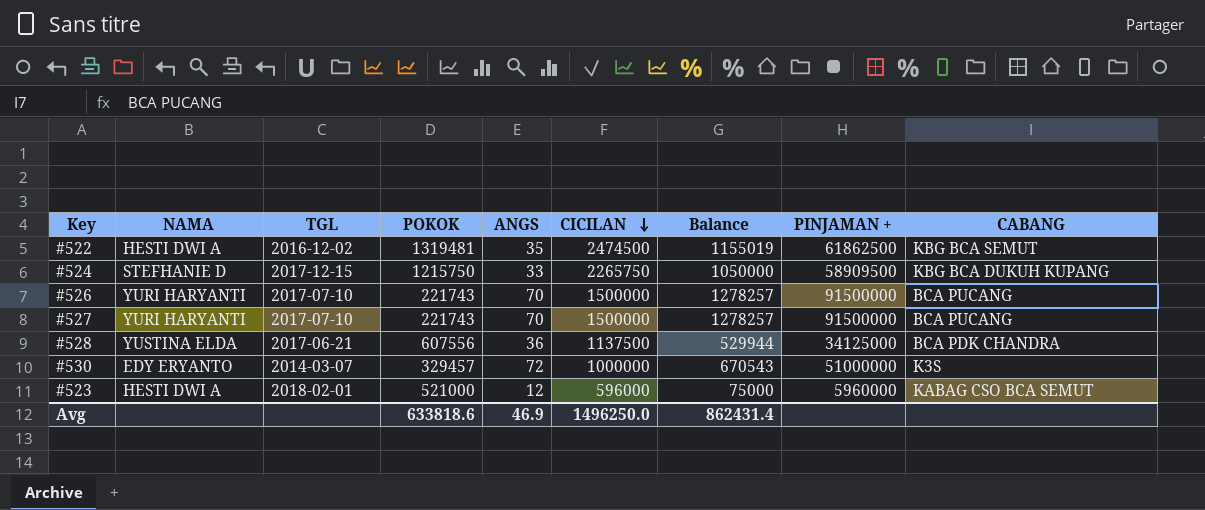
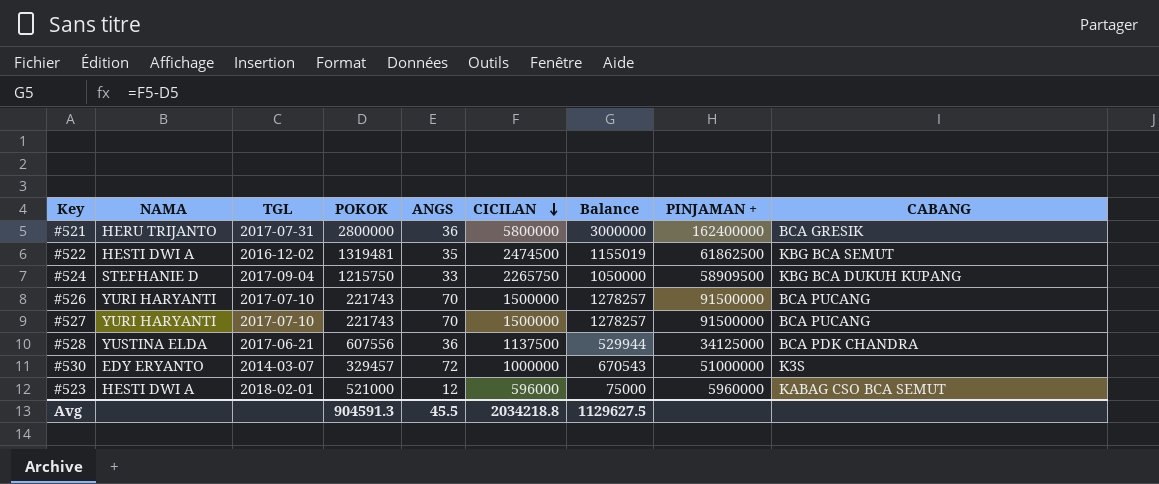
row #521: none -> HERU TRIJANTO | 2017-07-31 | 2800000 | 36 | 5800000 | 3000000 | 162400000 | BCA GRESIK
#524 | TGL: 2017-12-15 -> 2017-09-04
Avg | POKOK: 633818.6 -> 904591.3
Avg | ANGS: 46.9 -> 45.5
Avg | CICILAN: 1496250.0 -> 2034218.8
Avg | Balance: 862431.4 -> 1129627.5

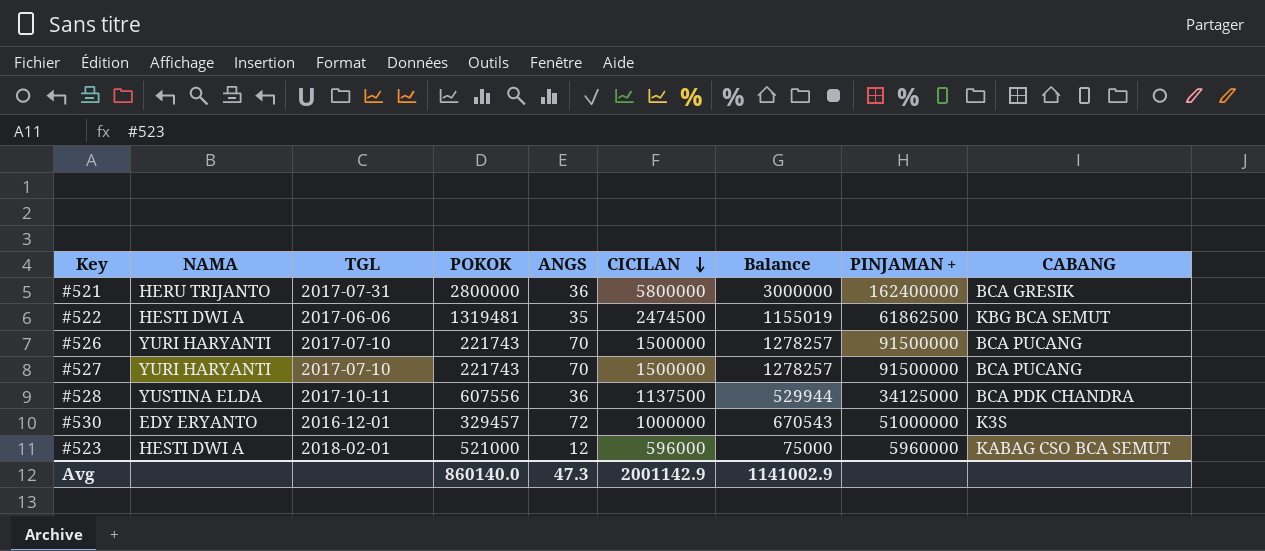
row #524: STEFHANIE D | 2017-09-04 | 1215750 | 33 | 2265750 | 1050000 | 58909500 | KBG BCA DUKUH KUPANG -> none
#522 | TGL: 2016-12-02 -> 2017-06-06
#528 | TGL: 2017-06-21 -> 2017-10-11
#530 | TGL: 2014-03-07 -> 2016-12-01
Avg | POKOK: 904591.3 -> 860140.0
Avg | ANGS: 45.5 -> 47.3
Avg | CICILAN: 2034218.8 -> 2001142.9
Avg | Balance: 1129627.5 -> 1141002.9

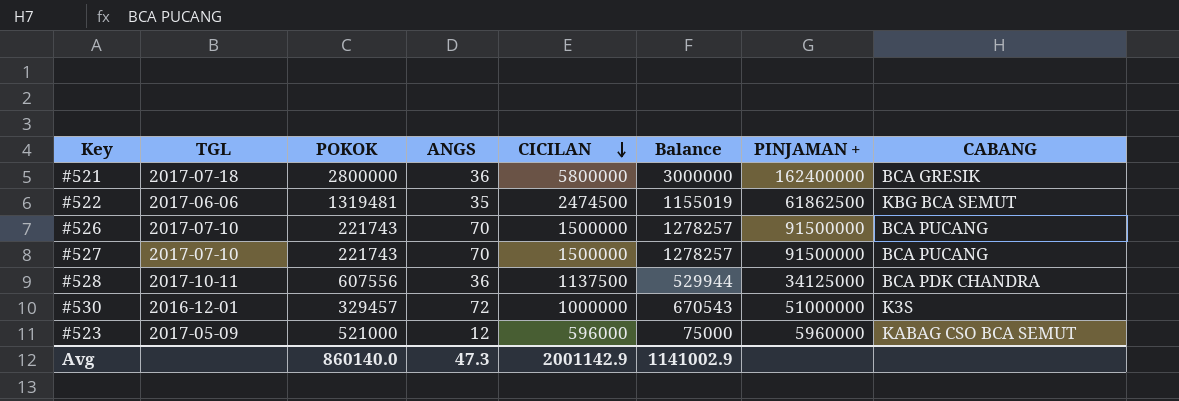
column NAMA | position: 2 -> none
#521 | TGL: 2017-07-31 -> 2017-07-18
#523 | TGL: 2018-02-01 -> 2017-05-09

